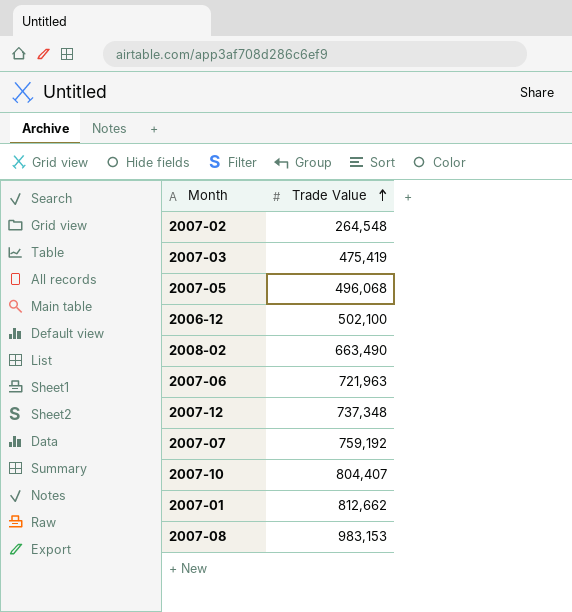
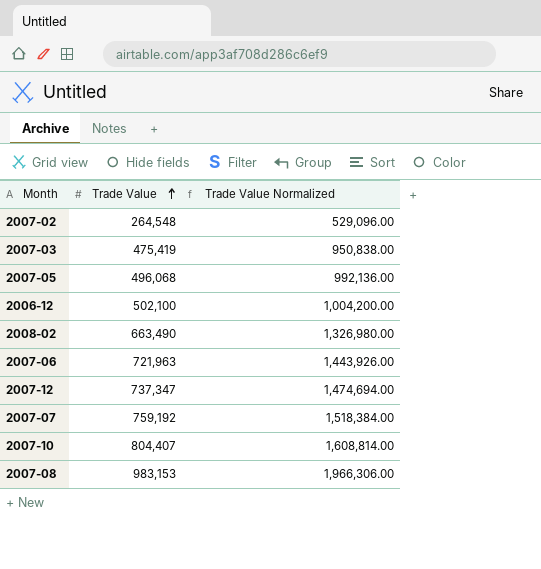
column Trade Value Normalized | formula: none -> [Trade Value] * 2
row 2007-01: 812,662 -> none
2007-12 | Trade Value: 737,348 -> 737,347

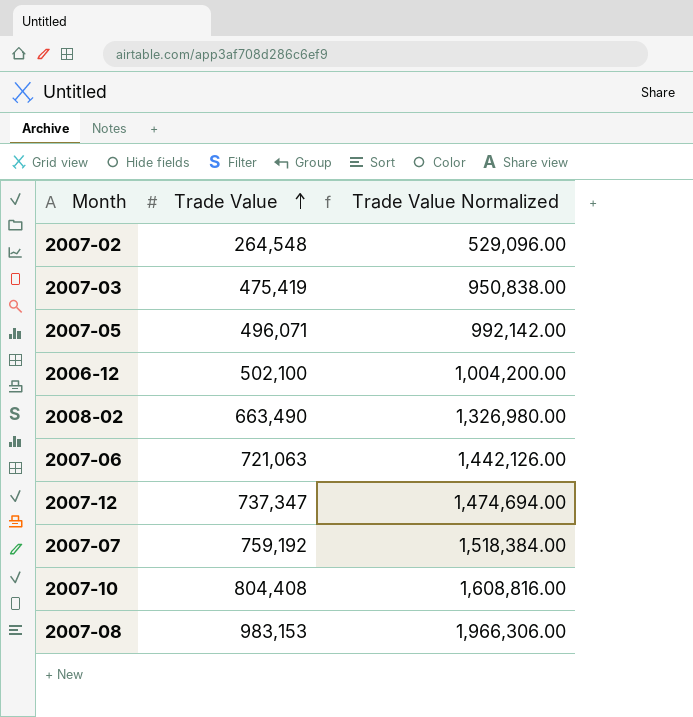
2007-05 | Trade Value: 496,068 -> 496,071
2007-05 | Trade Value Normalized: 992,136.00 -> 992,142.00
2007-06 | Trade Value: 721,963 -> 721,063
2007-06 | Trade Value Normalized: 1,443,926.00 -> 1,442,126.00
2007-10 | Trade Value: 804,407 -> 804,408
2007-10 | Trade Value Normalized: 1,608,814.00 -> 1,608,816.00

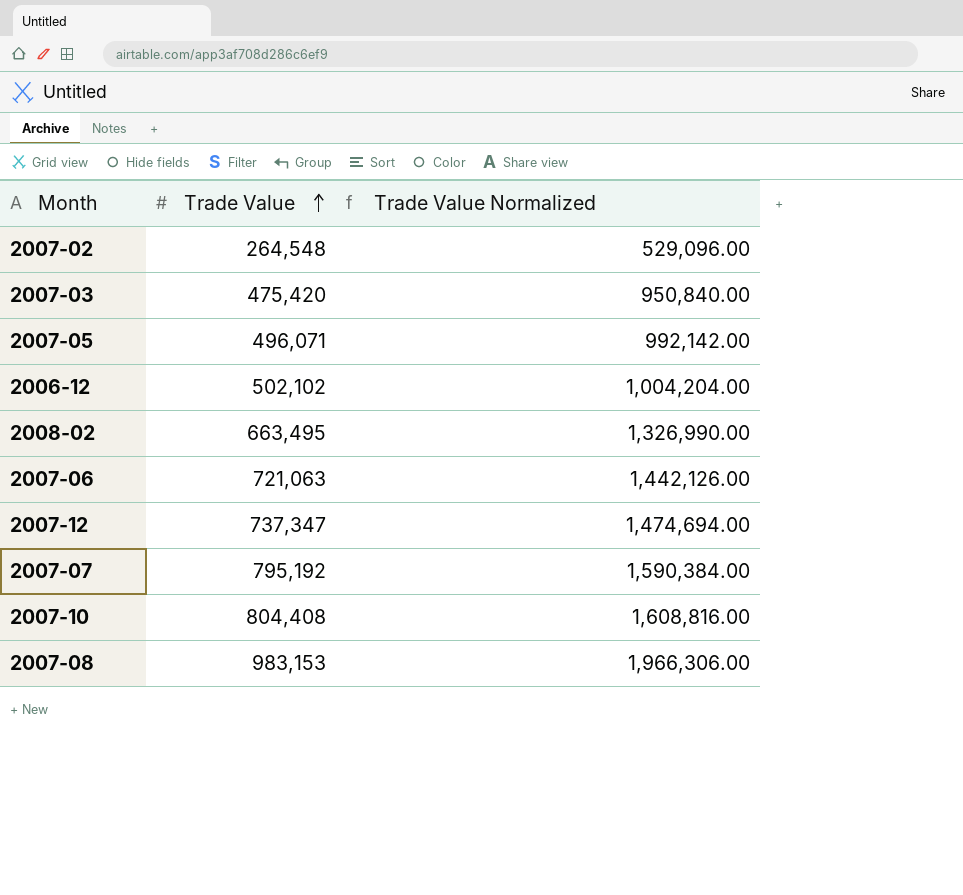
2007-03 | Trade Value: 475,419 -> 475,420
2007-03 | Trade Value Normalized: 950,838.00 -> 950,840.00
2006-12 | Trade Value: 502,100 -> 502,102
2006-12 | Trade Value Normalized: 1,004,200.00 -> 1,004,204.00
2008-02 | Trade Value: 663,490 -> 663,495
2008-02 | Trade Value Normalized: 1,326,980.00 -> 1,326,990.00
2007-07 | Trade Value: 759,192 -> 795,192
2007-07 | Trade Value Normalized: 1,518,384.00 -> 1,590,384.00

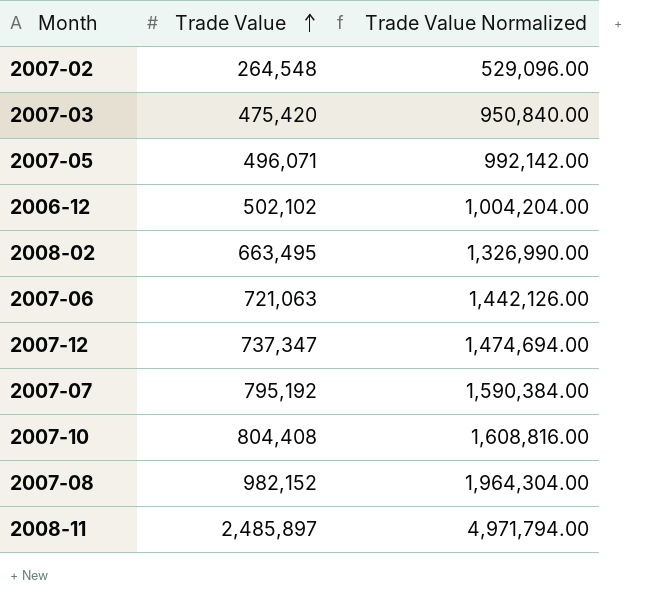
2007-08 | Trade Value: 983,153 -> 982,152
2007-08 | Trade Value Normalized: 1,966,306.00 -> 1,964,304.00
row 2008-11: none -> 2,485,897 | 4,971,794.00

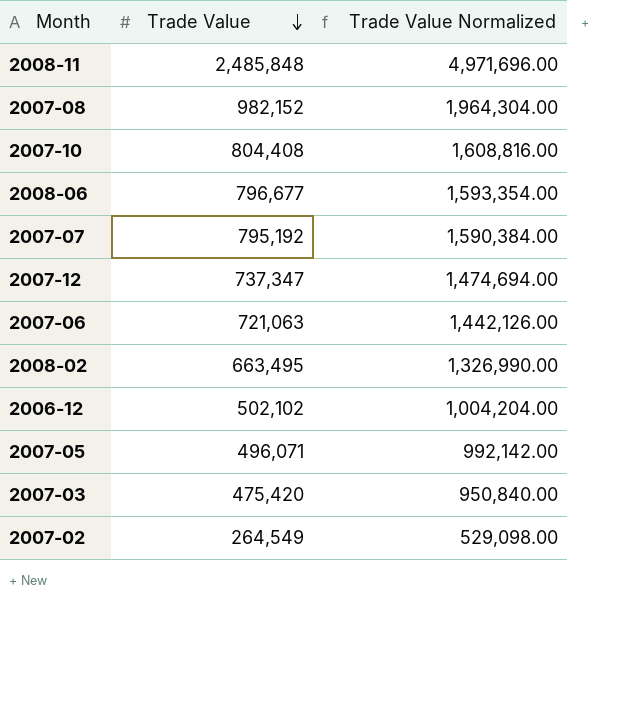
row order: Trade Value ascending -> Trade Value descending
2008-11 | Trade Value: 2,485,897 -> 2,485,848
2008-11 | Trade Value Normalized: 4,971,794.00 -> 4,971,696.00
row 2008-06: none -> 796,677 | 1,593,354.00
2007-02 | Trade Value: 264,548 -> 264,549
2007-02 | Trade Value Normalized: 529,096.00 -> 529,098.00

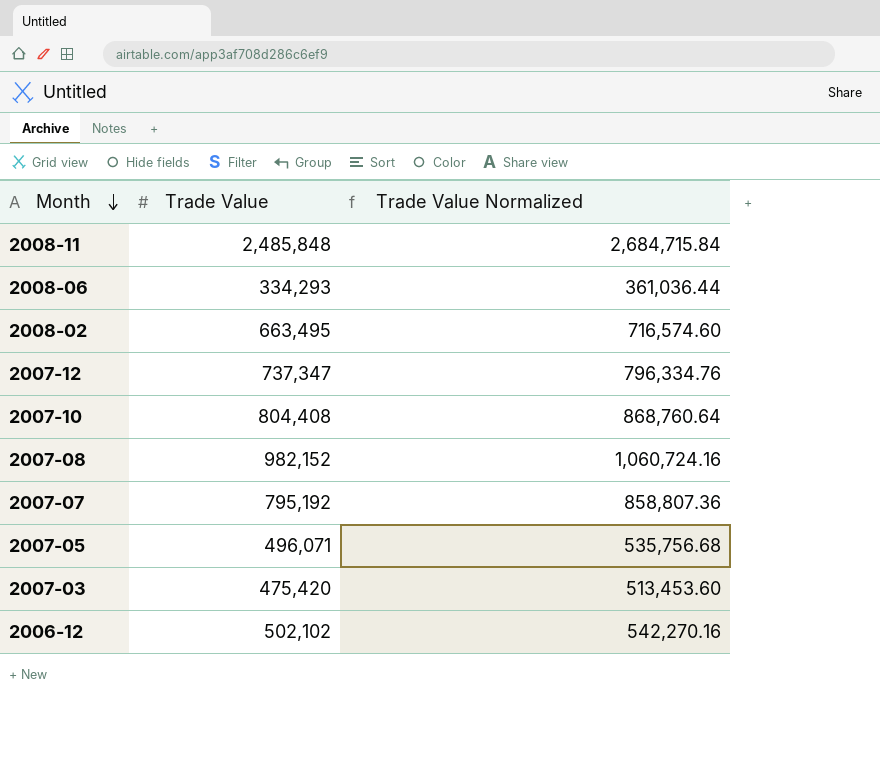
row order: Trade Value descending -> Month descending
column Trade Value Normalized | formula: [Trade Value] * 2 -> [Trade Value] * 1.08
row 2007-06: 721,063 | 1,442,126.00 -> none
row 2007-02: 264,549 | 529,098.00 -> none
2008-06 | Trade Value: 796,677 -> 334,293

